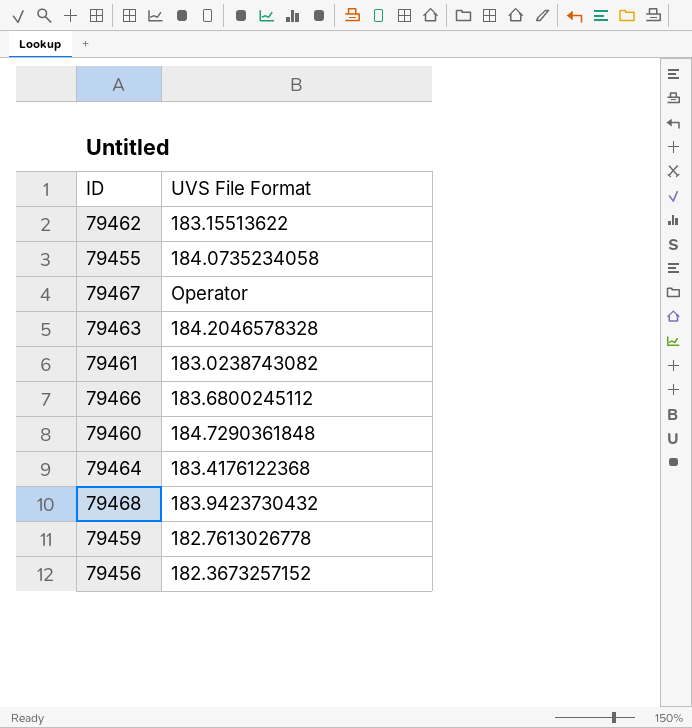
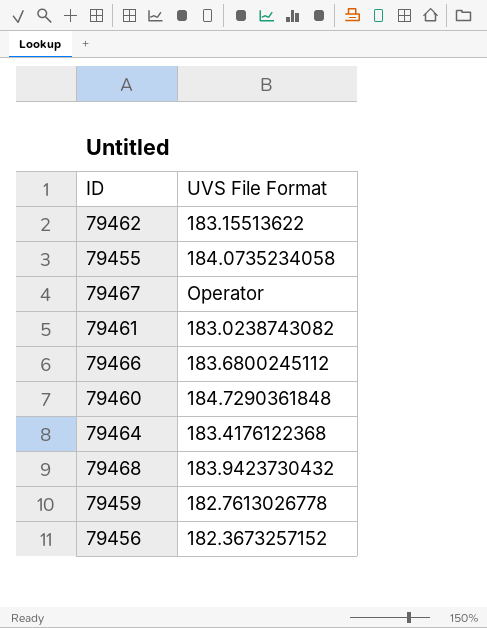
row 79463: 184.2046578328 -> none

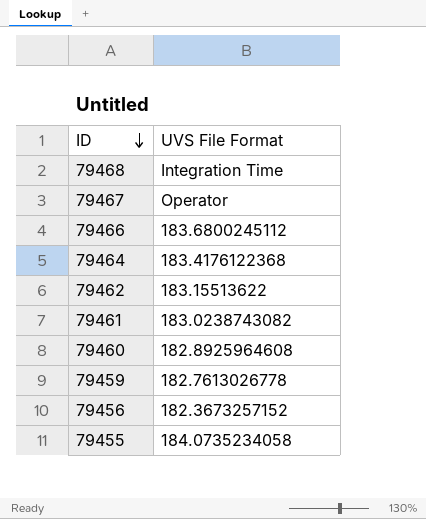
row order: none -> ID descending
79468 | UVS File Format: 183.9423730432 -> Integration Time
79460 | UVS File Format: 184.7290361848 -> 182.8925964608

